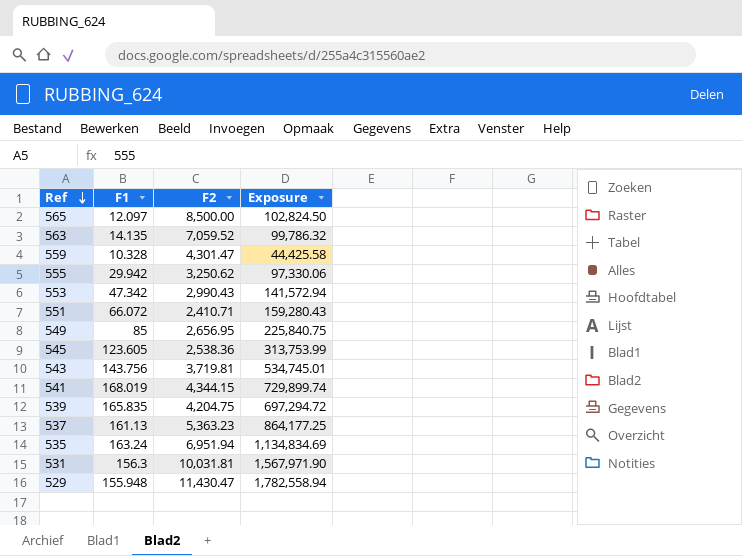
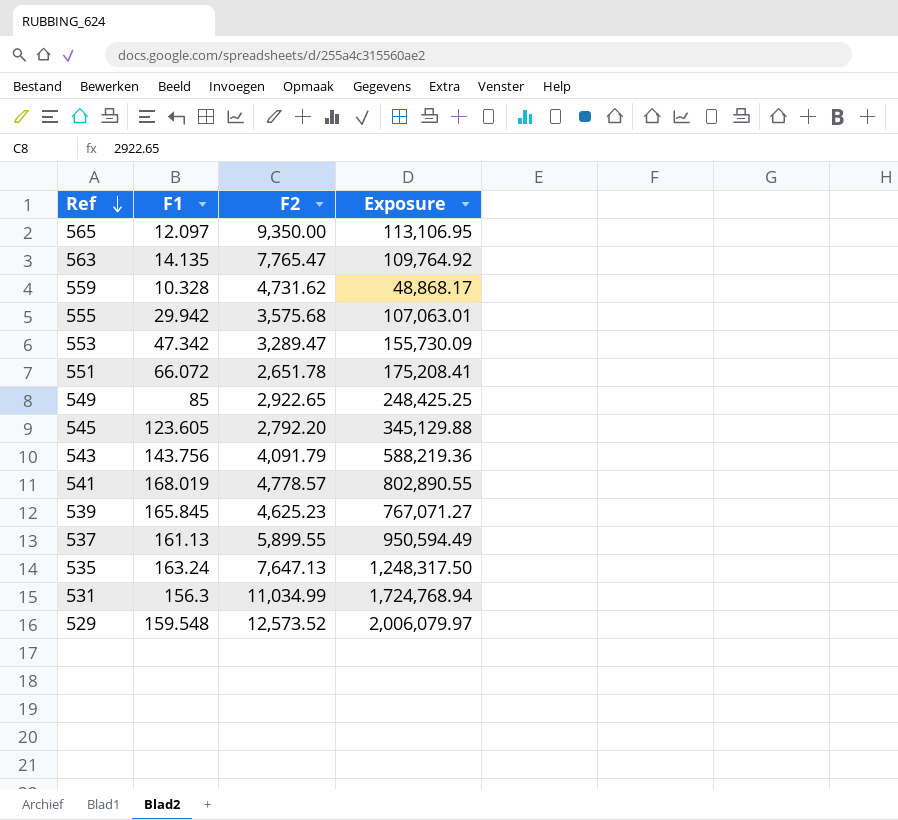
565 | F2: 8,500.00 -> 9,350.00
565 | Exposure: 102,824.50 -> 113,106.95
563 | F2: 7,059.52 -> 7,765.47
563 | Exposure: 99,786.32 -> 109,764.92
559 | F2: 4,301.47 -> 4,731.62
559 | Exposure: 44,425.58 -> 48,868.17
555 | F2: 3,250.62 -> 3,575.68
555 | Exposure: 97,330.06 -> 107,063.01
553 | F2: 2,990.43 -> 3,289.47
553 | Exposure: 141,572.94 -> 155,730.09
551 | F2: 2,410.71 -> 2,651.78
551 | Exposure: 159,280.43 -> 175,208.41
549 | F2: 2,656.95 -> 2,922.65
549 | Exposure: 225,840.75 -> 248,425.25
545 | F2: 2,538.36 -> 2,792.20
545 | Exposure: 313,753.99 -> 345,129.88
543 | F2: 3,719.81 -> 4,091.79
543 | Exposure: 534,745.01 -> 588,219.36
541 | F2: 4,344.15 -> 4,778.57
541 | Exposure: 729,899.74 -> 802,890.55
539 | F1: 165.835 -> 165.845
539 | F2: 4,204.75 -> 4,625.23
539 | Exposure: 697,294.72 -> 767,071.27
537 | F2: 5,363.23 -> 5,899.55
537 | Exposure: 864,177.25 -> 950,594.49
535 | F2: 6,951.94 -> 7,647.13
535 | Exposure: 1,134,834.69 -> 1,248,317.50
531 | F2: 10,031.81 -> 11,034.99
531 | Exposure: 1,567,971.90 -> 1,724,768.94
529 | F1: 155.948 -> 159.548
529 | F2: 11,430.47 -> 12,573.52
529 | Exposure: 1,782,558.94 -> 2,006,079.97

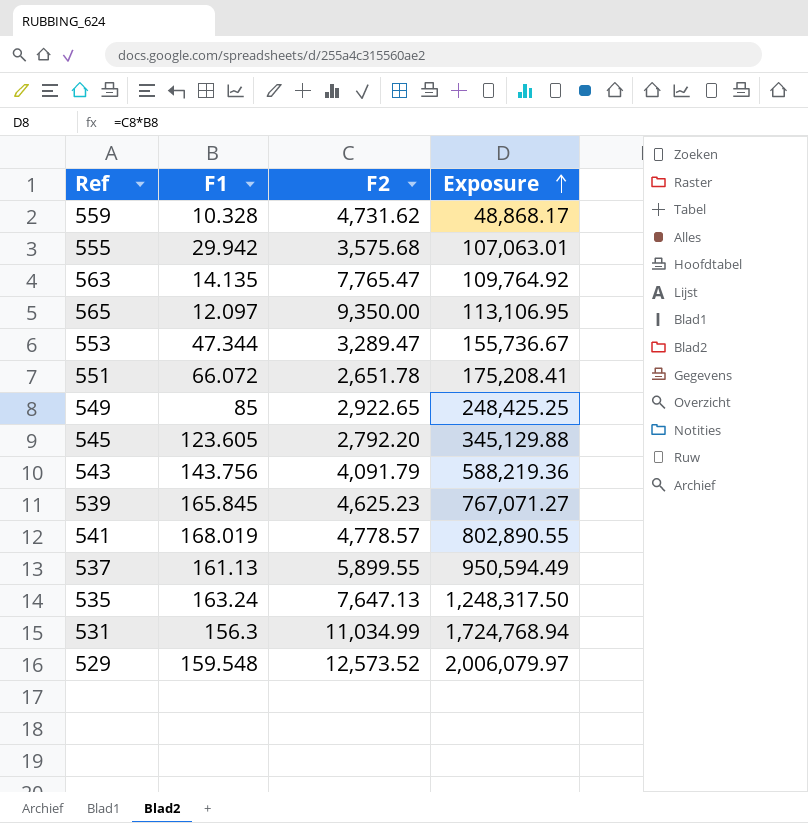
row order: Ref descending -> Exposure ascending
553 | F1: 47.342 -> 47.344
553 | Exposure: 155,730.09 -> 155,736.67

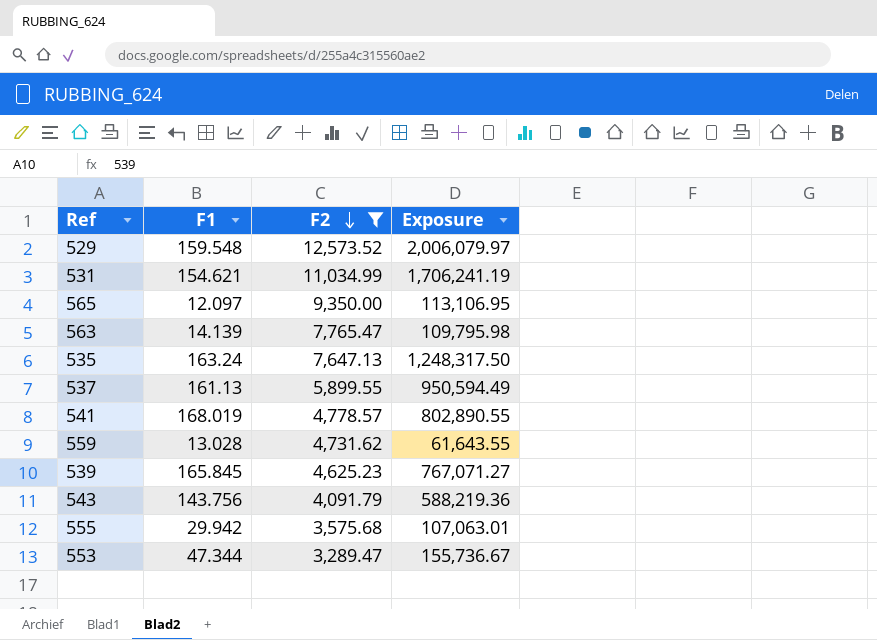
filter: none -> F2 >= 3,289.47
row order: Exposure ascending -> F2 descending
531 | F1: 156.3 -> 154.621
531 | Exposure: 1,724,768.94 -> 1,706,241.19
563 | F1: 14.135 -> 14.139
563 | Exposure: 109,764.92 -> 109,795.98
559 | F1: 10.328 -> 13.028
559 | Exposure: 48,868.17 -> 61,643.55

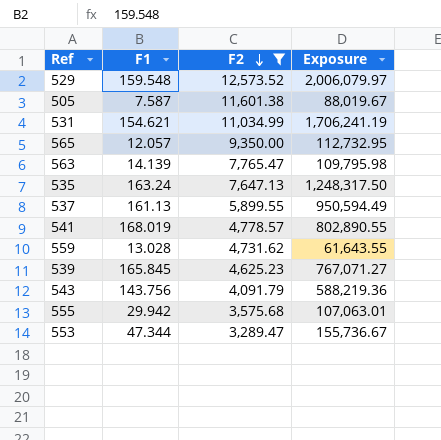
row 505: none -> 7.587 | 11,601.38 | 88,019.67
565 | F1: 12.097 -> 12.057
565 | Exposure: 113,106.95 -> 112,732.95

